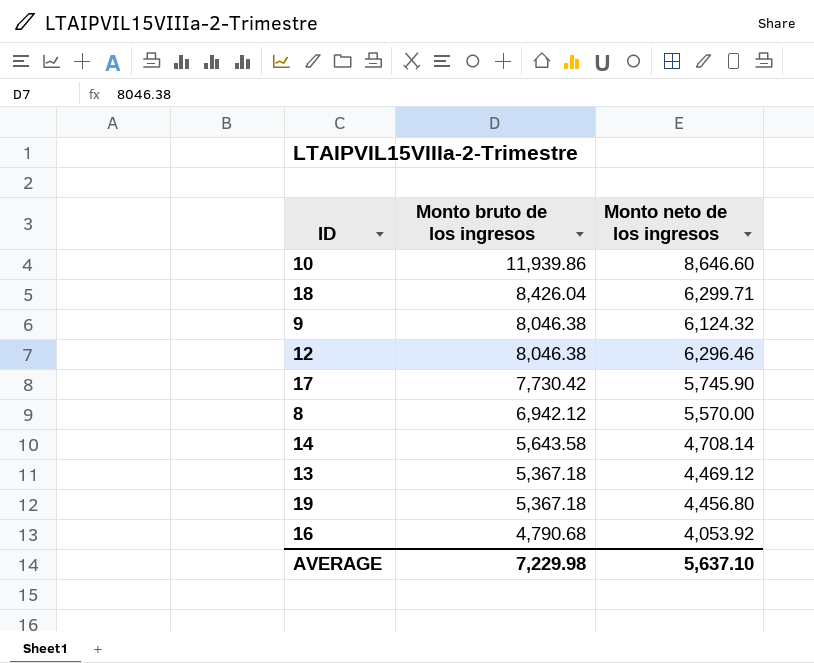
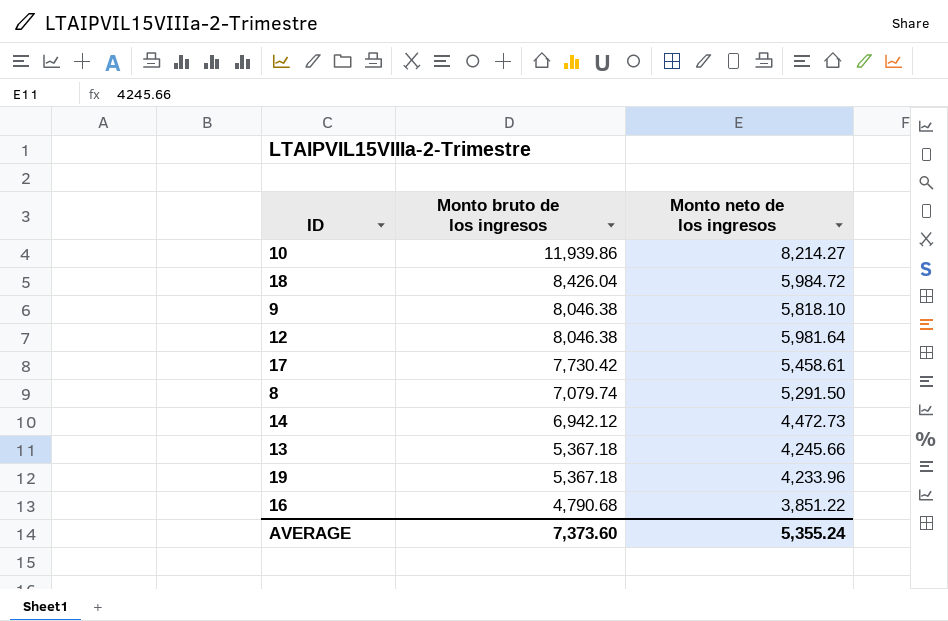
10 | Monto neto de los ingresos: 8,646.60 -> 8,214.27
18 | Monto neto de los ingresos: 6,299.71 -> 5,984.72
9 | Monto neto de los ingresos: 6,124.32 -> 5,818.10
12 | Monto neto de los ingresos: 6,296.46 -> 5,981.64
17 | Monto neto de los ingresos: 5,745.90 -> 5,458.61
8 | Monto bruto de los ingresos: 6,942.12 -> 7,079.74
8 | Monto neto de los ingresos: 5,570.00 -> 5,291.50
14 | Monto bruto de los ingresos: 5,643.58 -> 6,942.12
14 | Monto neto de los ingresos: 4,708.14 -> 4,472.73
13 | Monto neto de los ingresos: 4,469.12 -> 4,245.66
19 | Monto neto de los ingresos: 4,456.80 -> 4,233.96
16 | Monto neto de los ingresos: 4,053.92 -> 3,851.22
AVERAGE | Monto bruto de los ingresos: 7,229.98 -> 7,373.60
AVERAGE | Monto neto de los ingresos: 5,637.10 -> 5,355.24

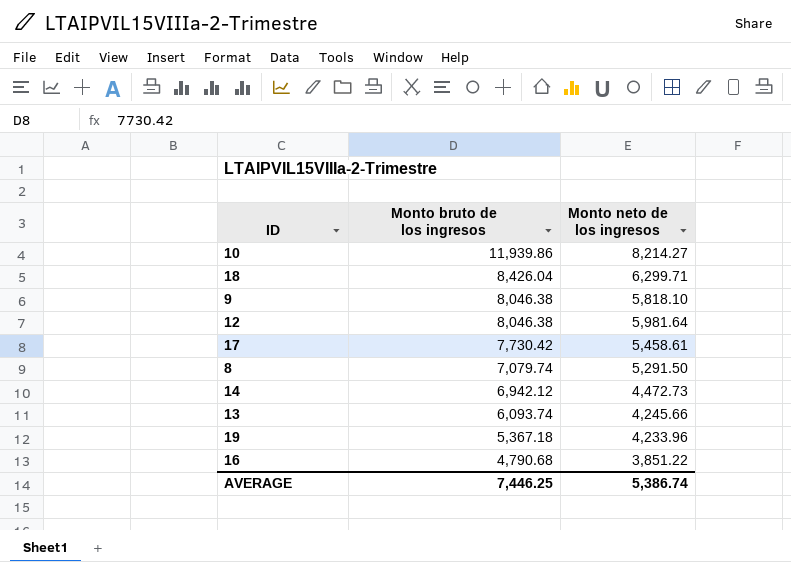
18 | Monto neto de los ingresos: 5,984.72 -> 6,299.71
13 | Monto bruto de los ingresos: 5,367.18 -> 6,093.74
AVERAGE | Monto bruto de los ingresos: 7,373.60 -> 7,446.25
AVERAGE | Monto neto de los ingresos: 5,355.24 -> 5,386.74

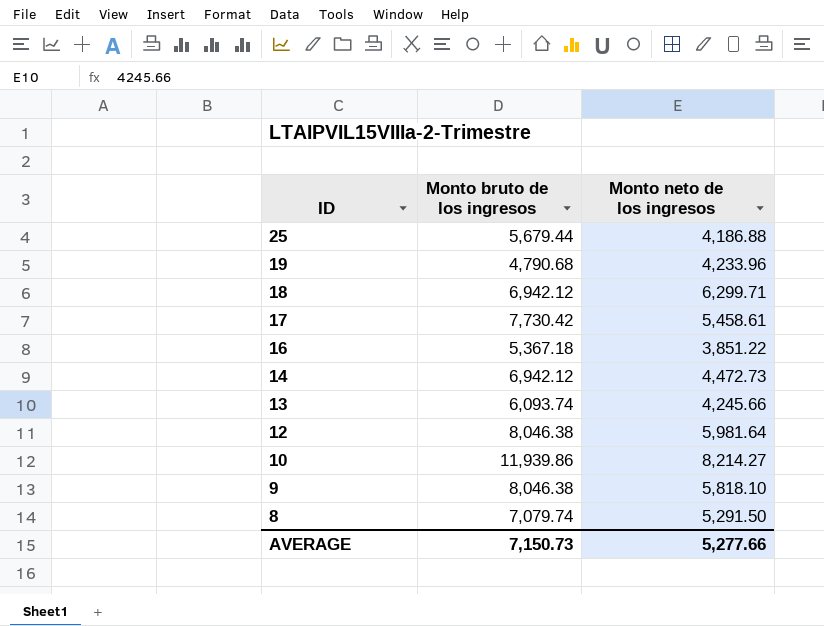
row order: Monto bruto de los ingresos descending -> ID descending
row 25: none -> 5,679.44 | 4,186.88
19 | Monto bruto de los ingresos: 5,367.18 -> 4,790.68
18 | Monto bruto de los ingresos: 8,426.04 -> 6,942.12
16 | Monto bruto de los ingresos: 4,790.68 -> 5,367.18
AVERAGE | Monto bruto de los ingresos: 7,446.25 -> 7,150.73
AVERAGE | Monto neto de los ingresos: 5,386.74 -> 5,277.66

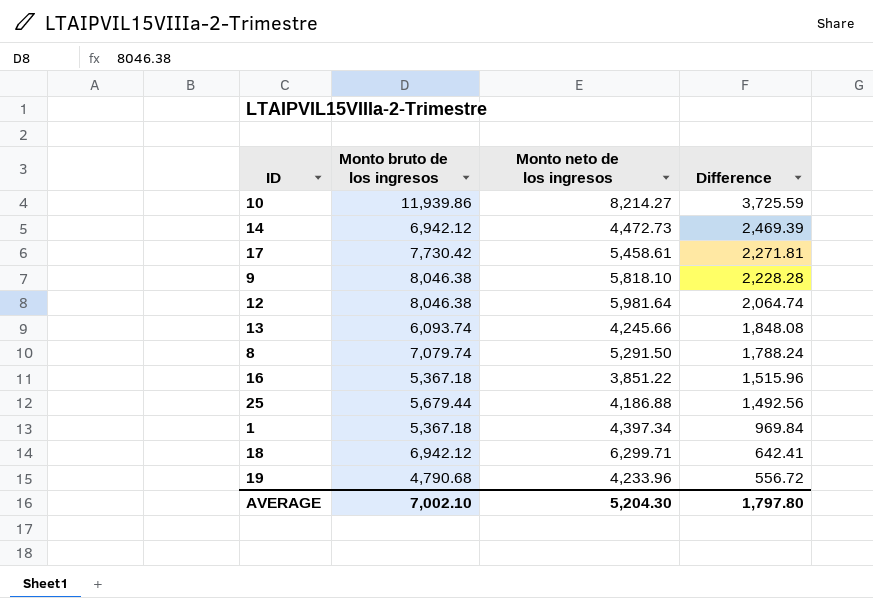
row order: ID descending -> Difference descending
column Difference | formula: none -> [Monto bruto de los ingresos] - [Monto neto de los ingresos]
row 1: none -> 5,367.18 | 4,397.34 | 969.84
AVERAGE | Monto bruto de los ingresos: 7,150.73 -> 7,002.10
AVERAGE | Monto neto de los ingresos: 5,277.66 -> 5,204.30

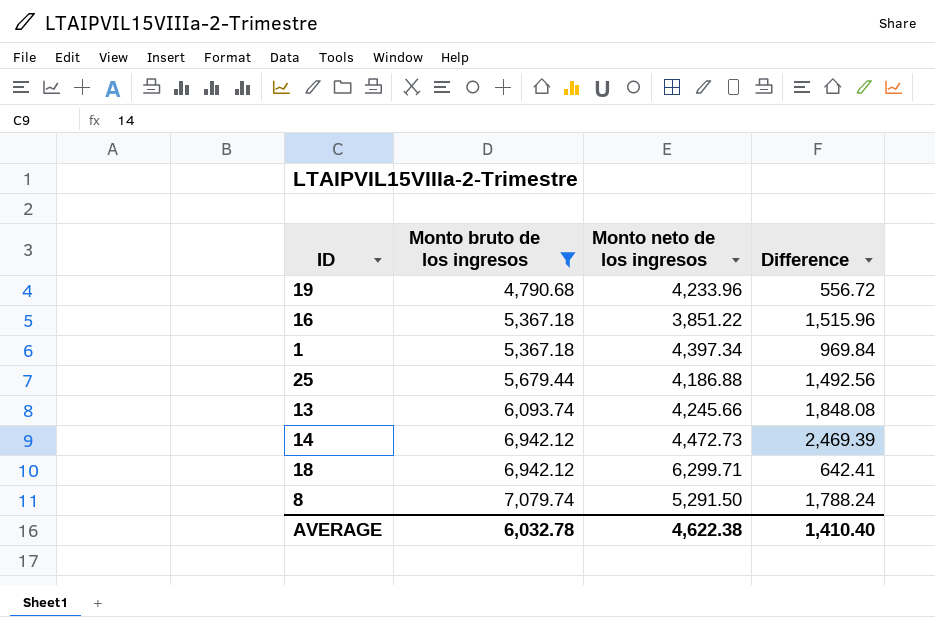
filter: none -> Monto bruto de los ingresos <= 7,079.74
row order: Difference descending -> Monto bruto de los ingresos ascending
AVERAGE | Monto bruto de los ingresos: 7,002.10 -> 6,032.78
AVERAGE | Monto neto de los ingresos: 5,204.30 -> 4,622.38
AVERAGE | Difference: 1,797.80 -> 1,410.40

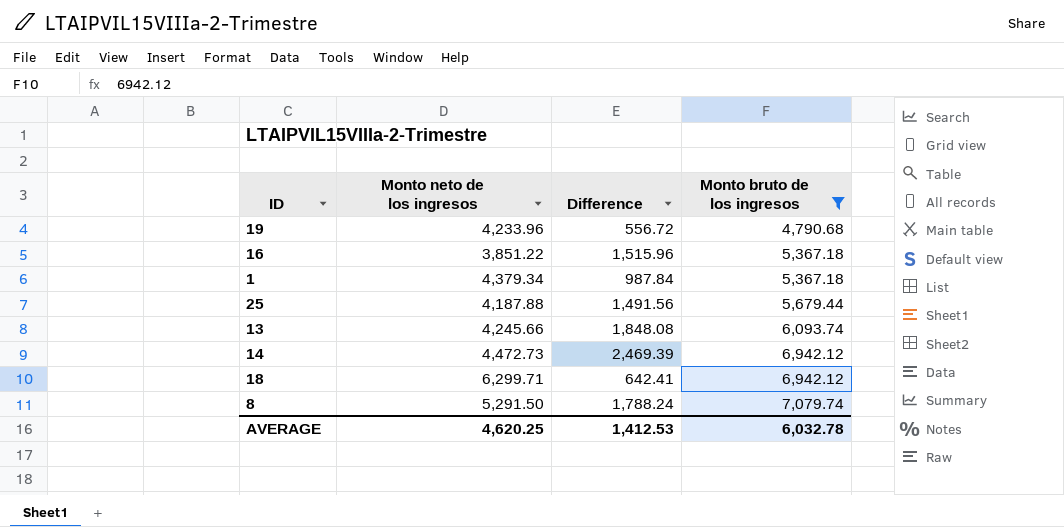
column Monto bruto de los ingresos | position: 2 -> 4
1 | Monto neto de los ingresos: 4,397.34 -> 4,379.34
1 | Difference: 969.84 -> 987.84
25 | Monto neto de los ingresos: 4,186.88 -> 4,187.88
25 | Difference: 1,492.56 -> 1,491.56
AVERAGE | Monto neto de los ingresos: 4,622.38 -> 4,620.25
AVERAGE | Difference: 1,410.40 -> 1,412.53

